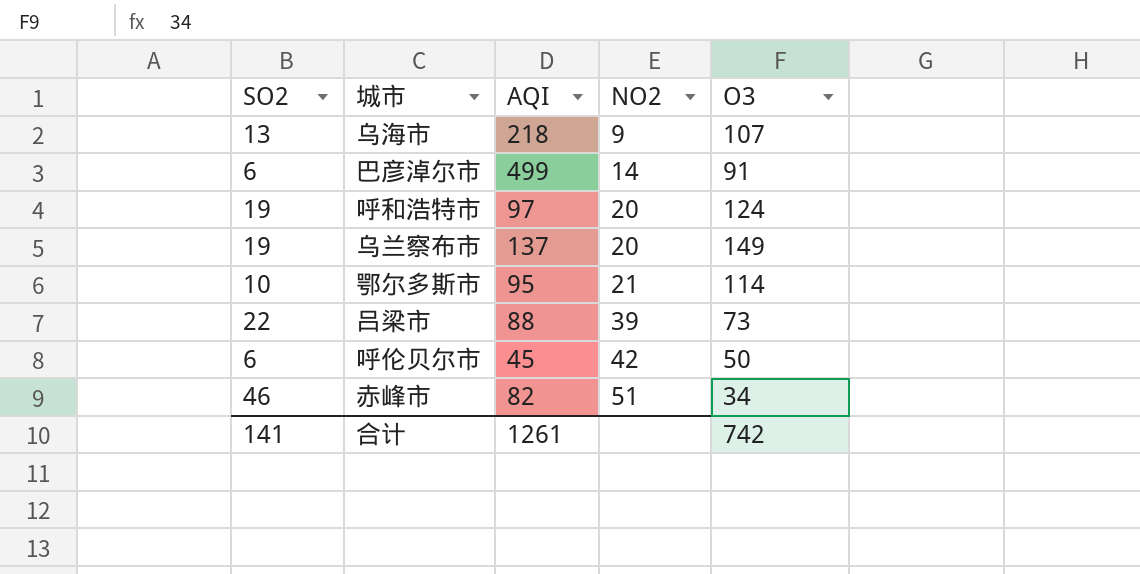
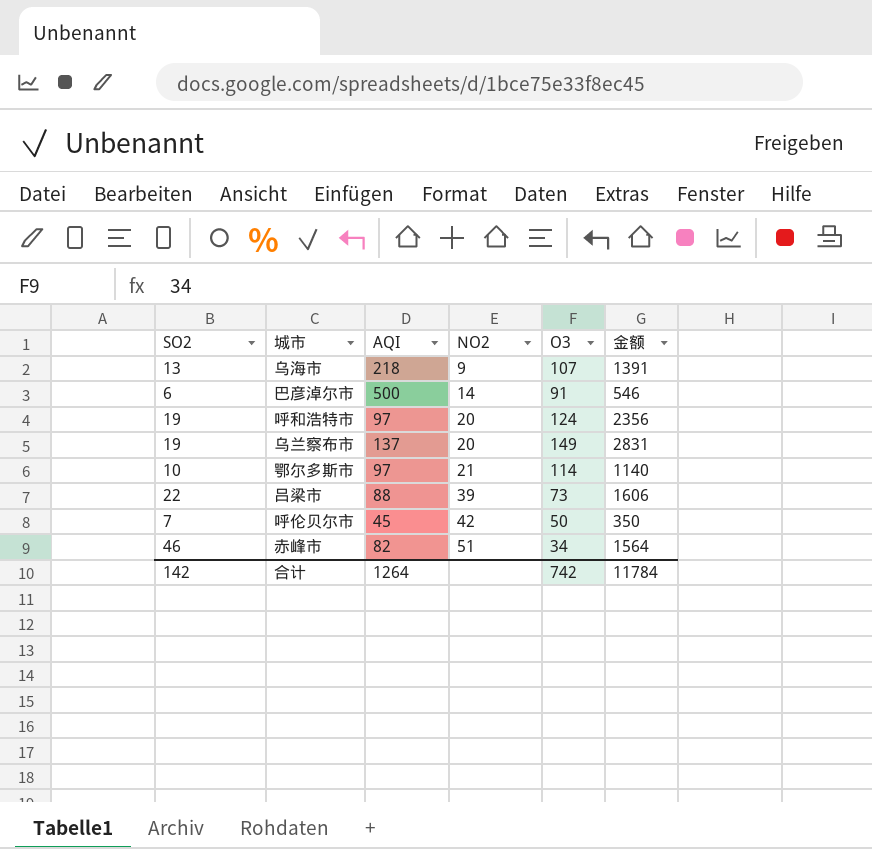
column 金额 | formula: none -> [SO2] * [O3]
巴彦淖尔市 | AQI: 499 -> 500
鄂尔多斯市 | AQI: 95 -> 97
呼伦贝尔市 | SO2: 6 -> 7
合计 | SO2: 141 -> 142
合计 | AQI: 1261 -> 1264

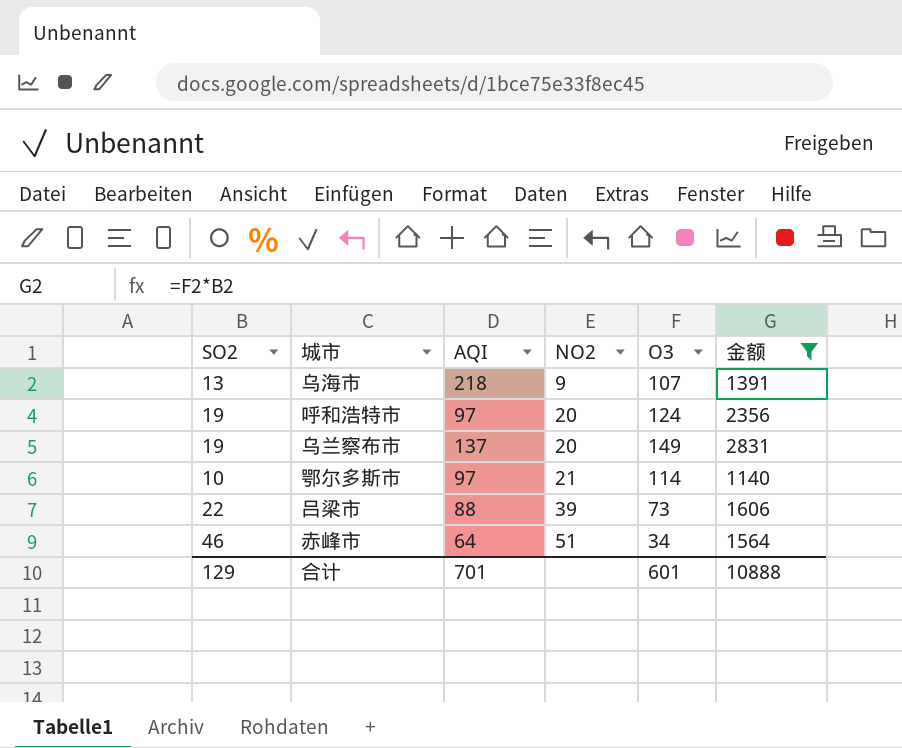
filter: none -> 金额 >= 1140
赤峰市 | AQI: 82 -> 64
合计 | SO2: 142 -> 129
合计 | AQI: 1264 -> 701
合计 | O3: 742 -> 601
合计 | 金额: 11784 -> 10888

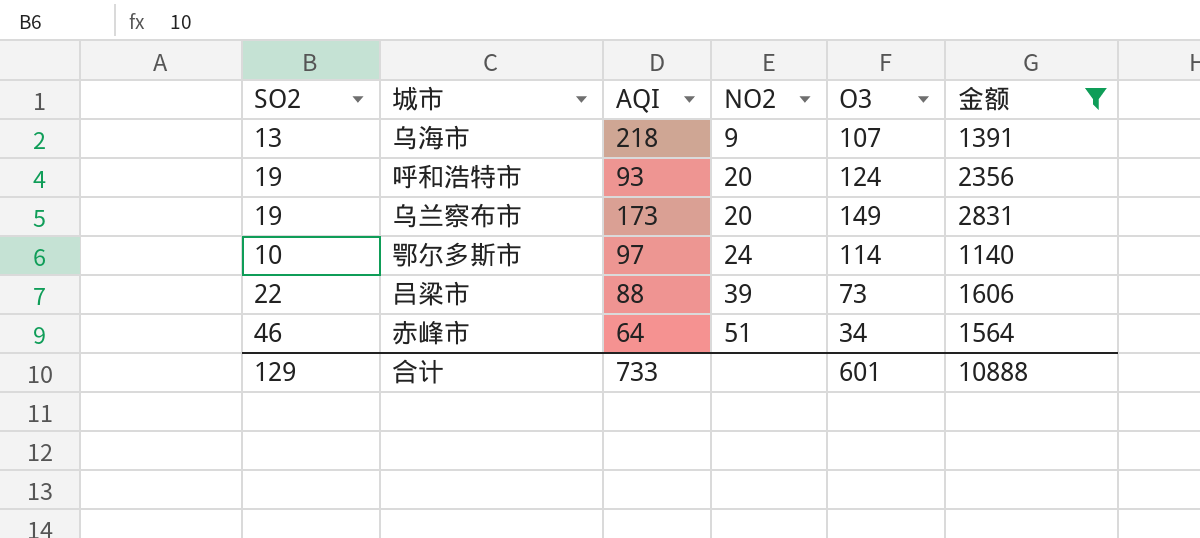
呼和浩特市 | AQI: 97 -> 93
乌兰察布市 | AQI: 137 -> 173
鄂尔多斯市 | NO2: 21 -> 24
合计 | AQI: 701 -> 733

